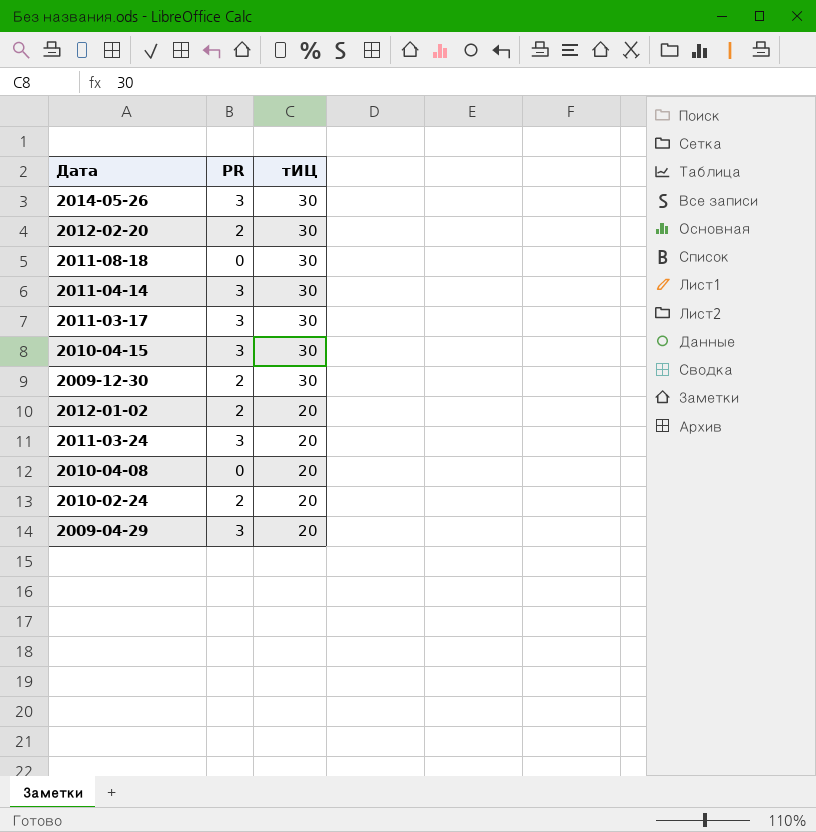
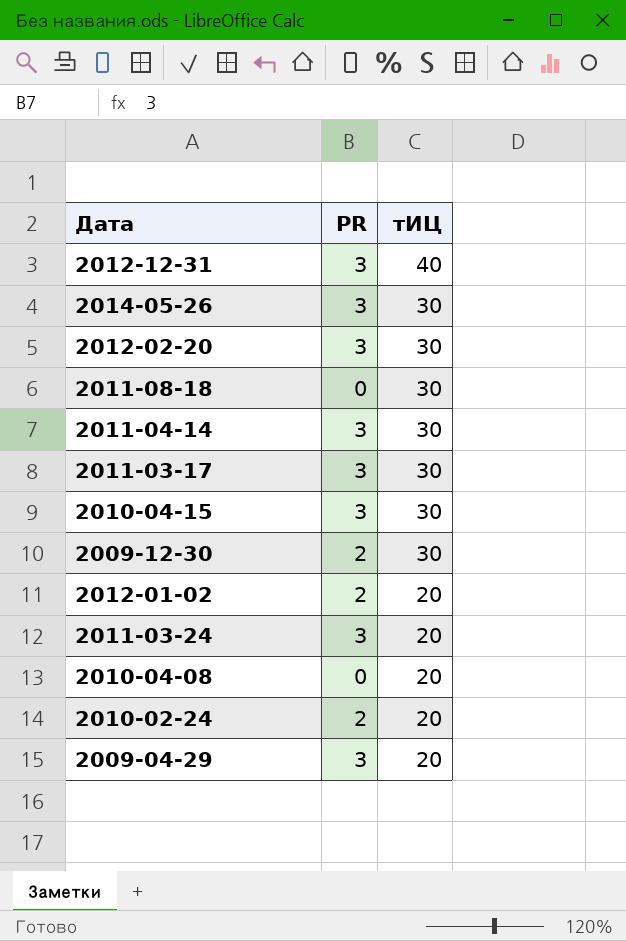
row 2012-12-31: none -> 3 | 40
2012-02-20 | PR: 2 -> 3

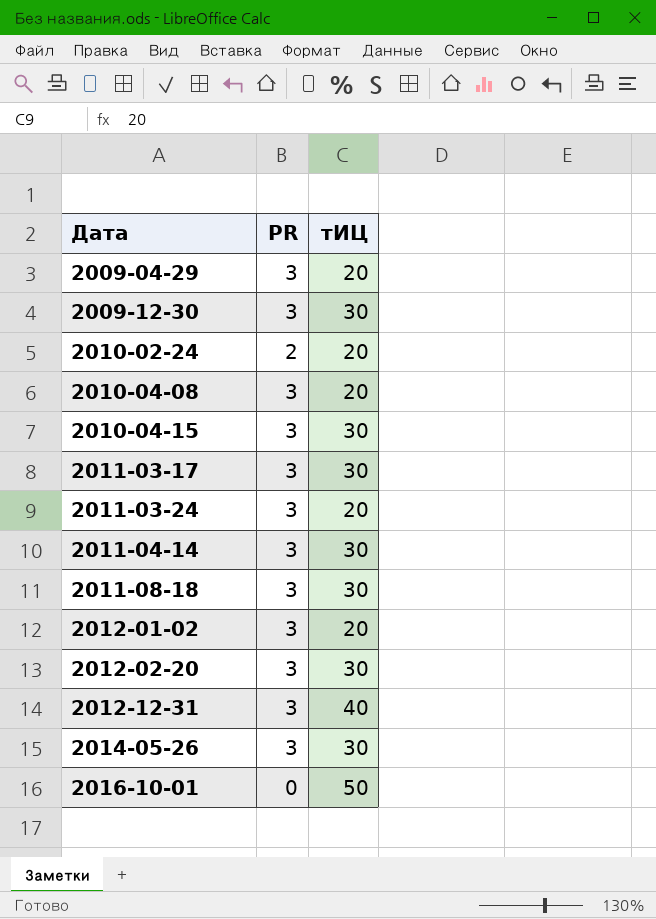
row order: тИЦ descending -> Дата ascending
2009-12-30 | PR: 2 -> 3
2010-04-08 | PR: 0 -> 3
2011-08-18 | PR: 0 -> 3
2012-01-02 | PR: 2 -> 3
row 2016-10-01: none -> 0 | 50

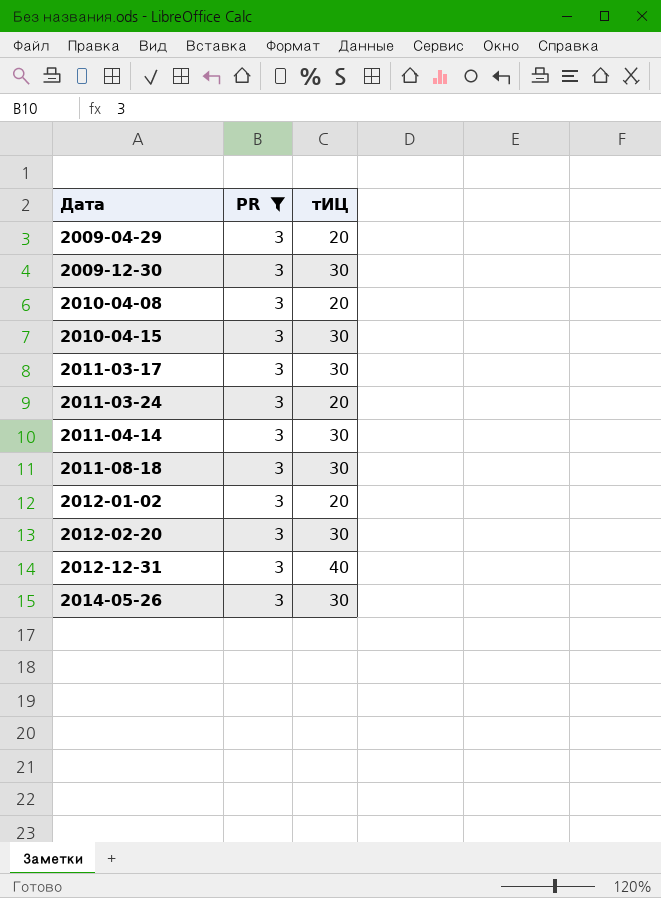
filter: none -> PR = 3

